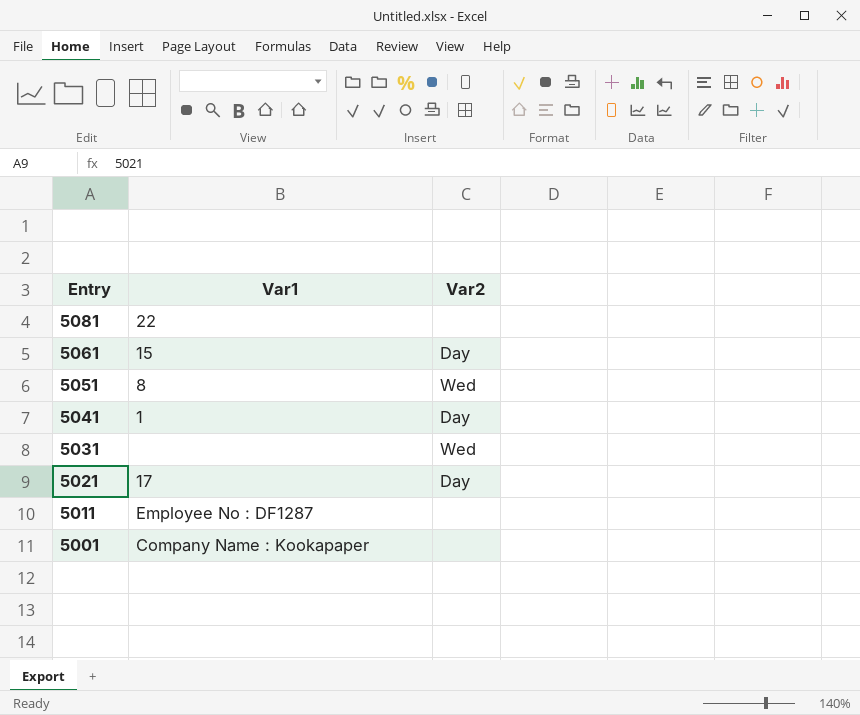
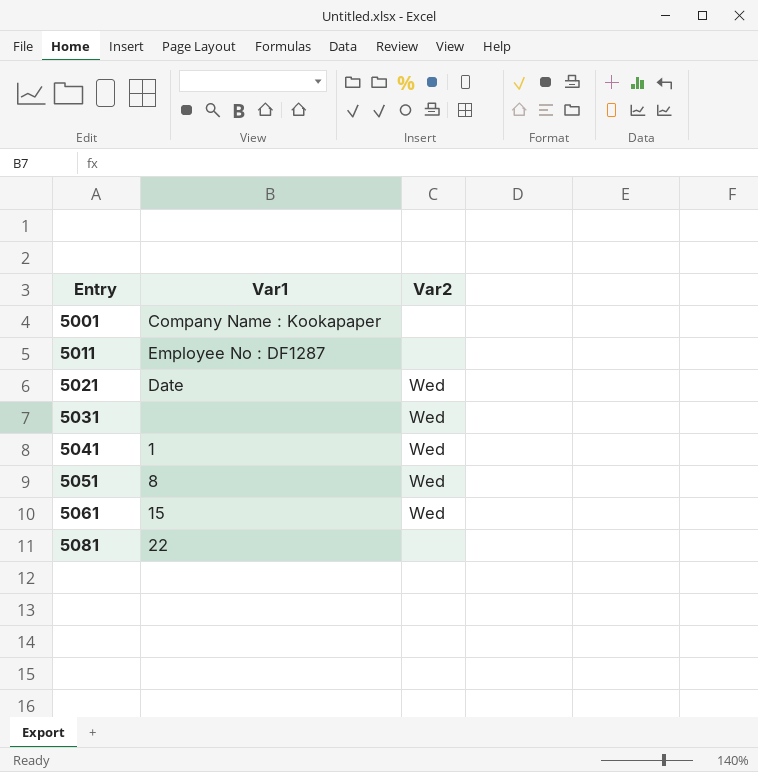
row order: Entry descending -> Entry ascending
5021 | Var1: 17 -> Date
5021 | Var2: Day -> Wed
5041 | Var2: Day -> Wed
5061 | Var2: Day -> Wed

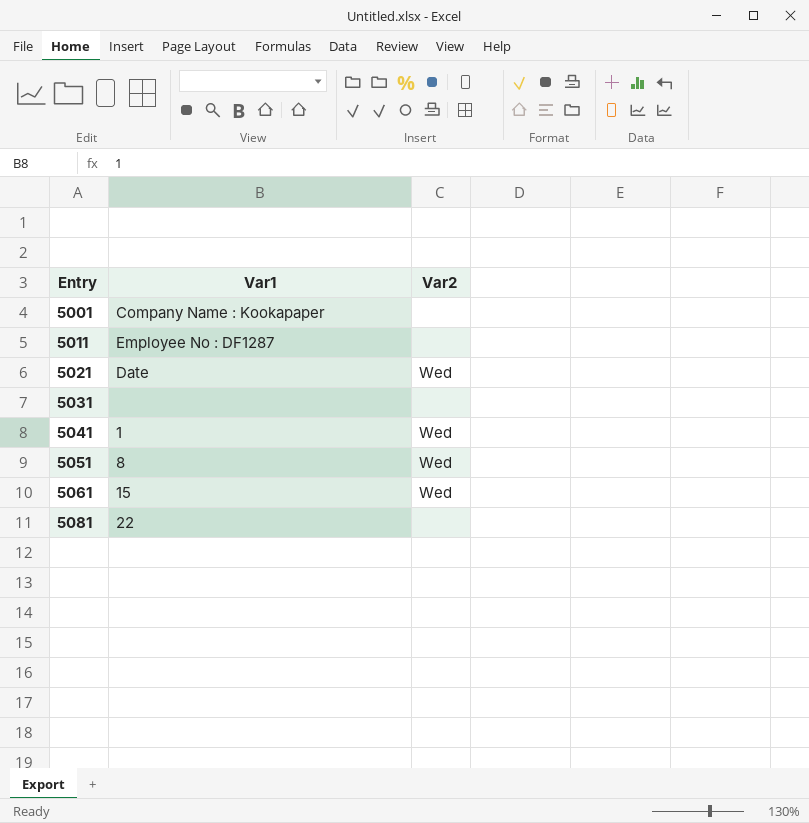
5031 | Var2: Wed -> none

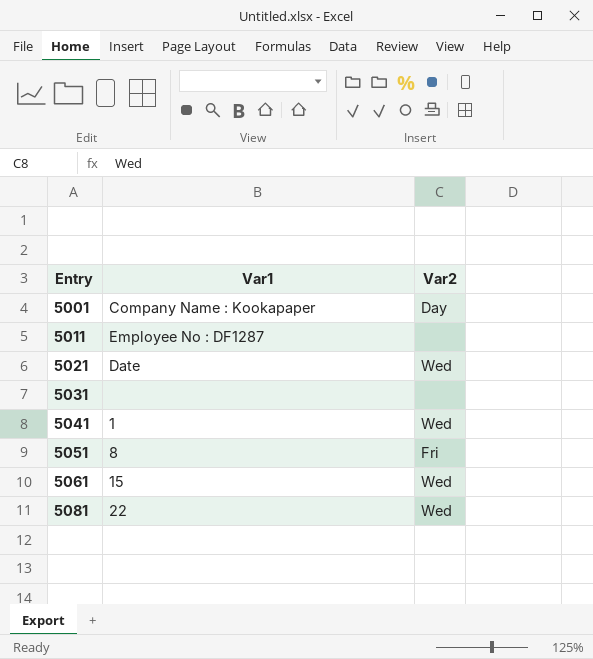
5001 | Var2: none -> Day
5051 | Var2: Wed -> Fri
5081 | Var2: none -> Wed

